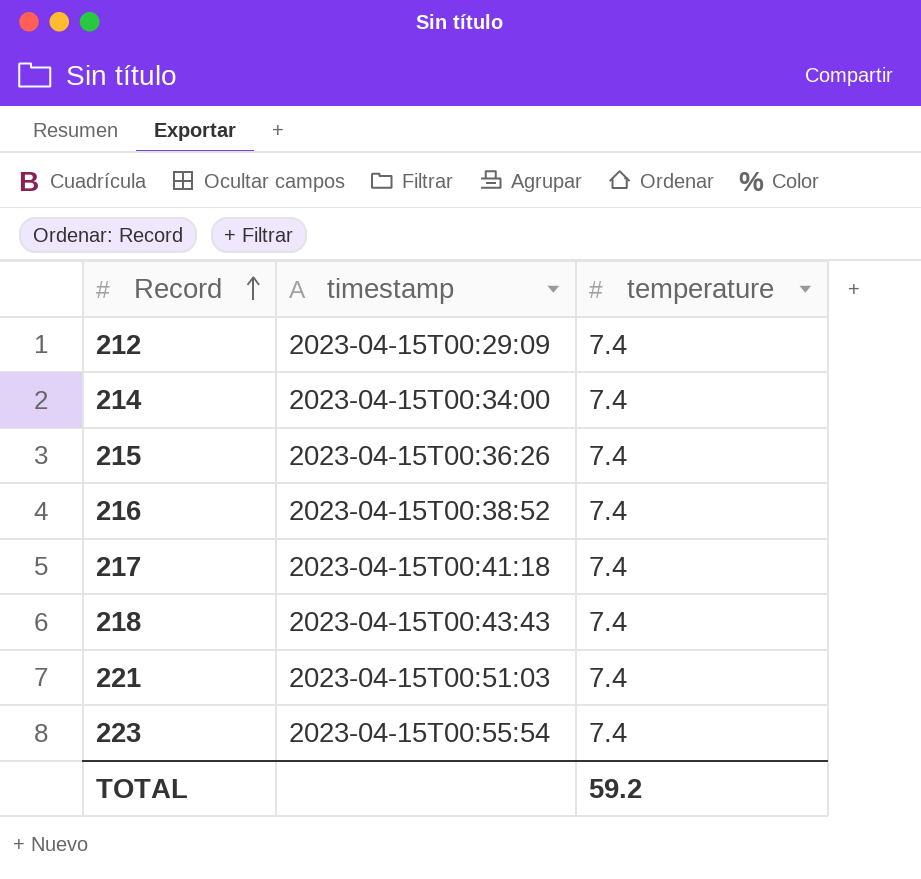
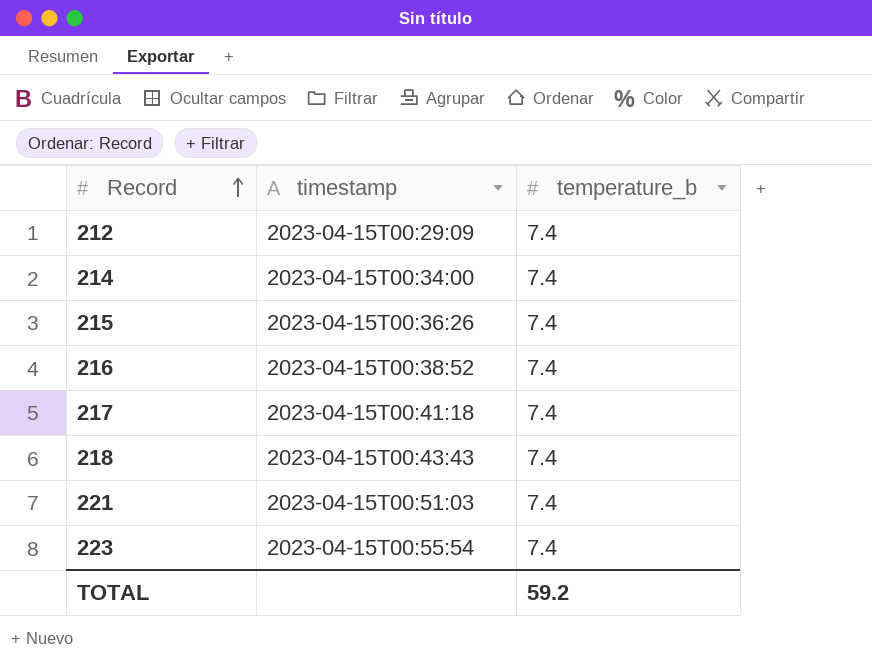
column name: temperature -> temperature_b

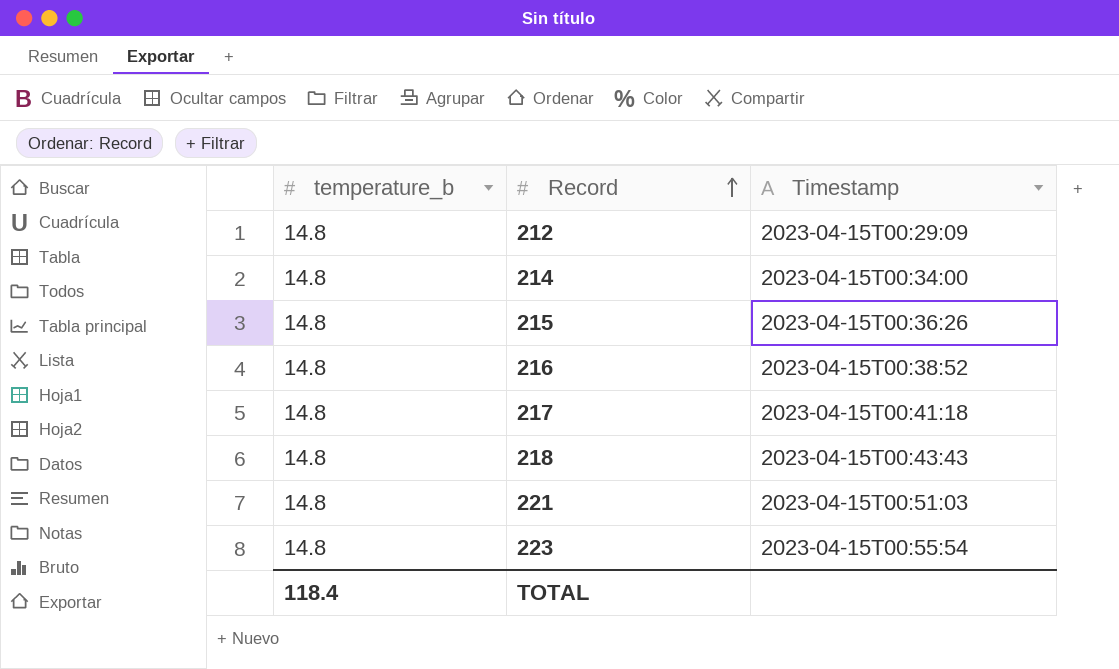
column temperature_b | position: 3 -> 1
column name: timestamp -> Timestamp
212 | temperature_b: 7.4 -> 14.8
214 | temperature_b: 7.4 -> 14.8
215 | temperature_b: 7.4 -> 14.8
216 | temperature_b: 7.4 -> 14.8
217 | temperature_b: 7.4 -> 14.8
218 | temperature_b: 7.4 -> 14.8
221 | temperature_b: 7.4 -> 14.8
223 | temperature_b: 7.4 -> 14.8
TOTAL | temperature_b: 59.2 -> 118.4

